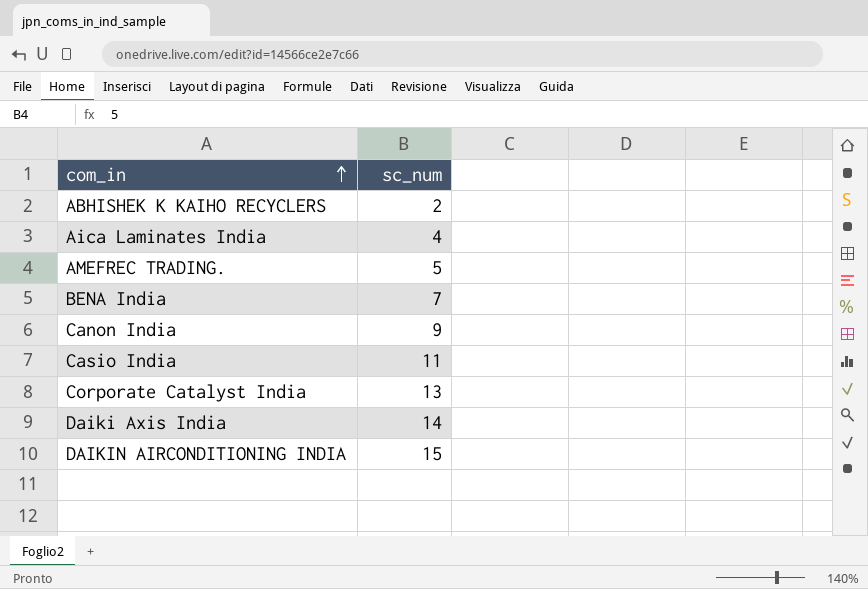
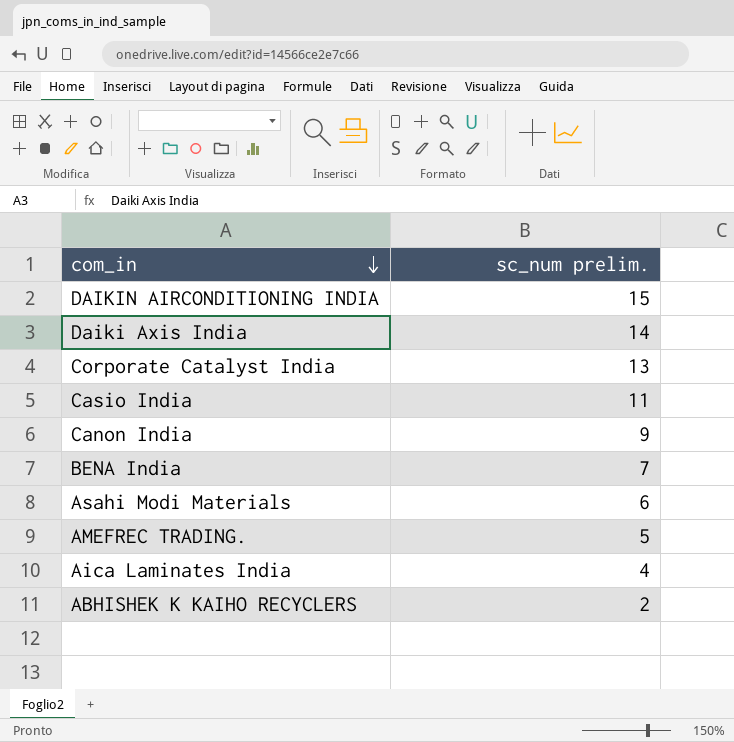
row order: com_in ascending -> com_in descending
column name: sc_num -> sc_num prelim.
row Asahi Modi Materials: none -> 6

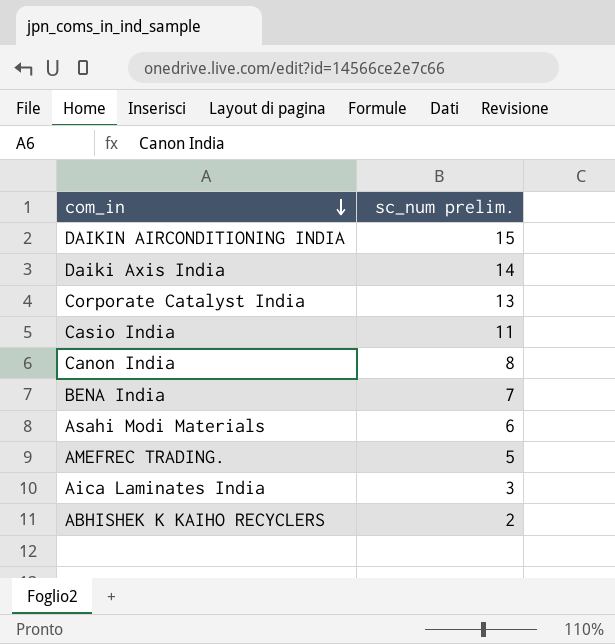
Canon India | sc_num prelim.: 9 -> 8
Aica Laminates India | sc_num prelim.: 4 -> 3

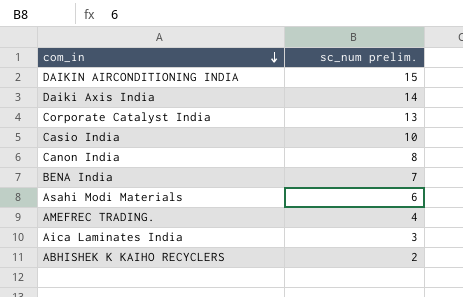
Casio India | sc_num prelim.: 11 -> 10
AMEFREC TRADING. | sc_num prelim.: 5 -> 4

